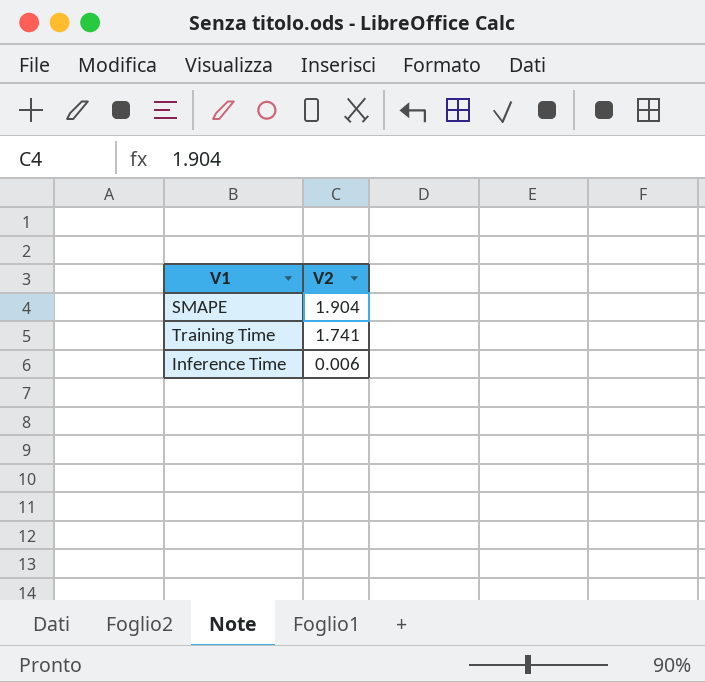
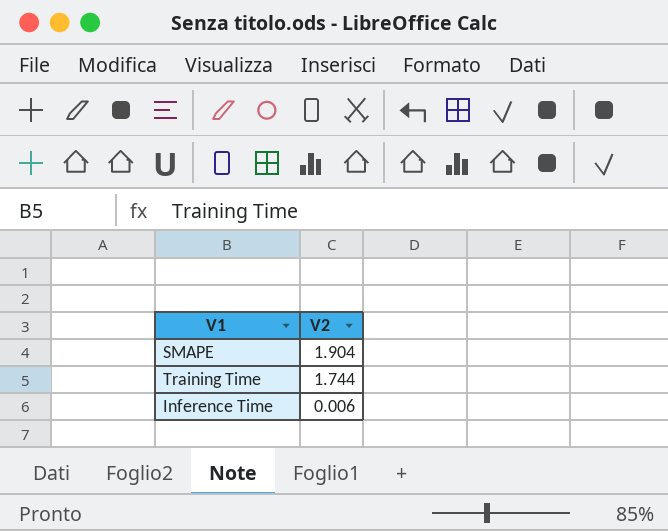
Training Time | V2: 1.741 -> 1.744

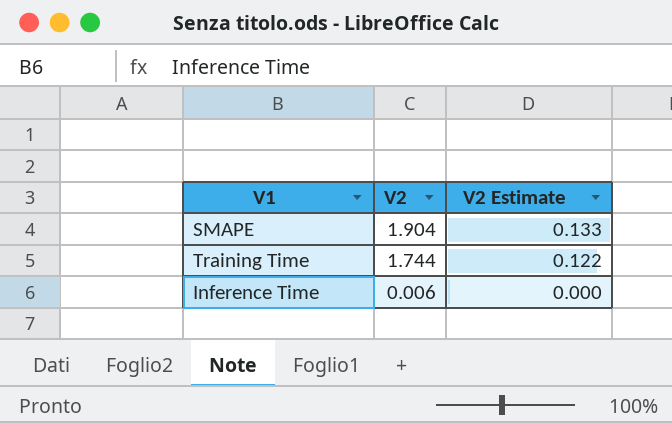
column V2 Estimate | formula: none -> [V2] * 0.07

